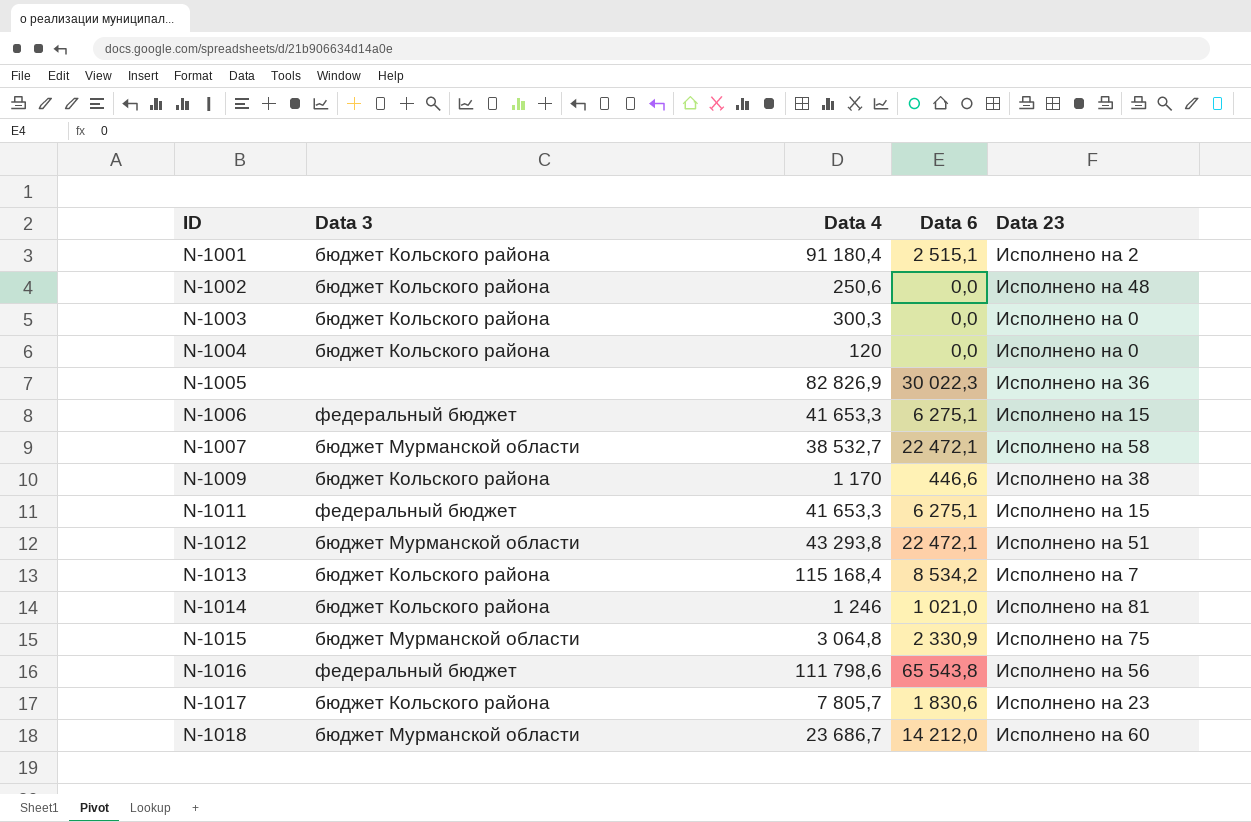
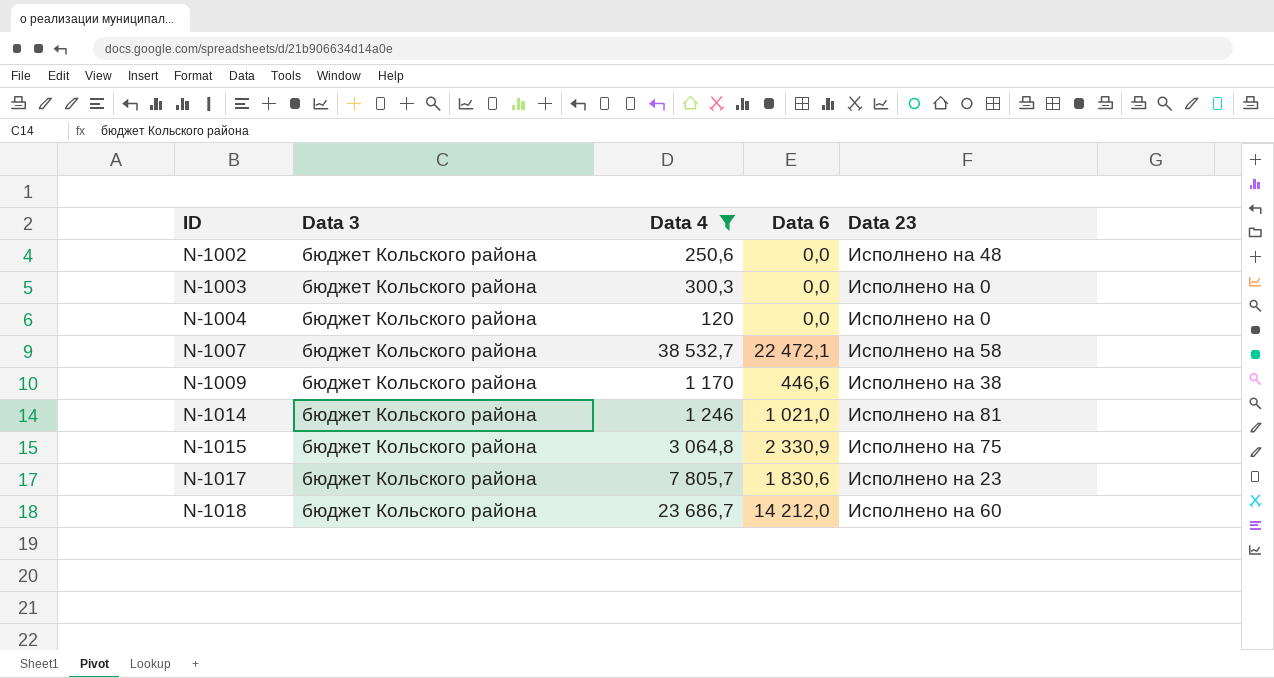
filter: none -> Data 4 <= 38 532,7
N-1007 | Data 3: бюджет Мурманской области -> бюджет Кольского района
N-1015 | Data 3: бюджет Мурманской области -> бюджет Кольского района
N-1018 | Data 3: бюджет Мурманской области -> бюджет Кольского района

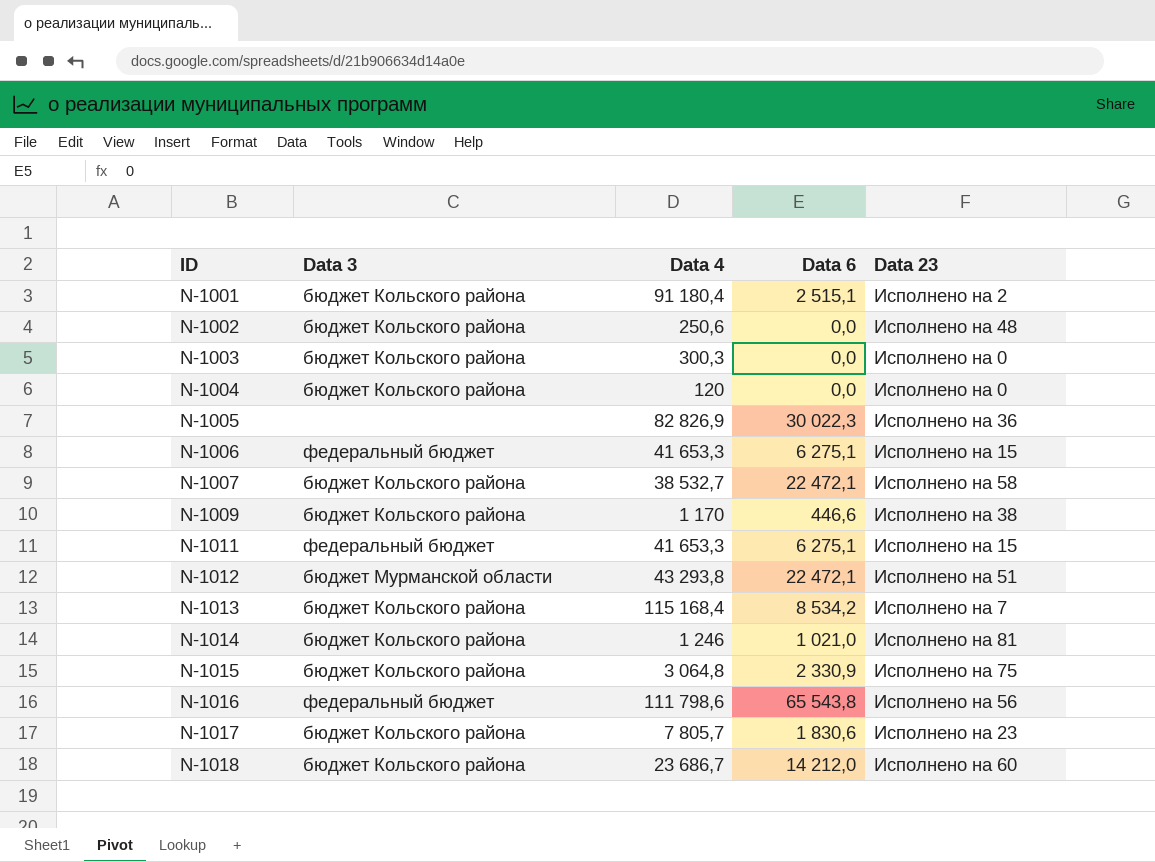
filter: Data 4 <= 38 532,7 -> none

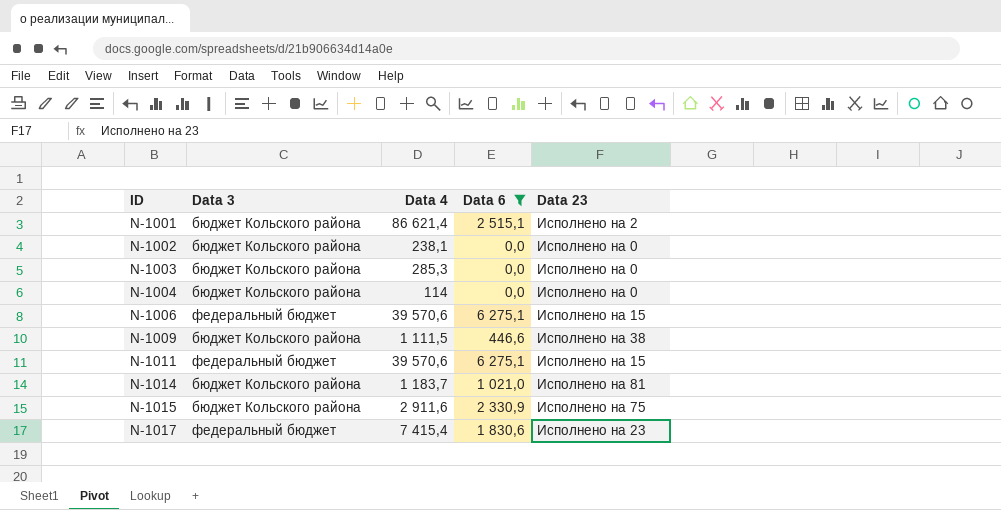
filter: none -> Data 6 <= 6 275,1
N-1001 | Data 4: 91 180,4 -> 86 621,4
N-1002 | Data 4: 250,6 -> 238,1
N-1002 | Data 23: Исполнено на 48 -> Исполнено на 0
N-1003 | Data 4: 300,3 -> 285,3
N-1004 | Data 4: 120 -> 114
N-1006 | Data 4: 41 653,3 -> 39 570,6
N-1009 | Data 4: 1 170 -> 1 111,5
N-1011 | Data 4: 41 653,3 -> 39 570,6
N-1014 | Data 4: 1 246 -> 1 183,7
N-1015 | Data 4: 3 064,8 -> 2 911,6
N-1017 | Data 3: бюджет Кольского района -> федеральный бюджет
N-1017 | Data 4: 7 805,7 -> 7 415,4

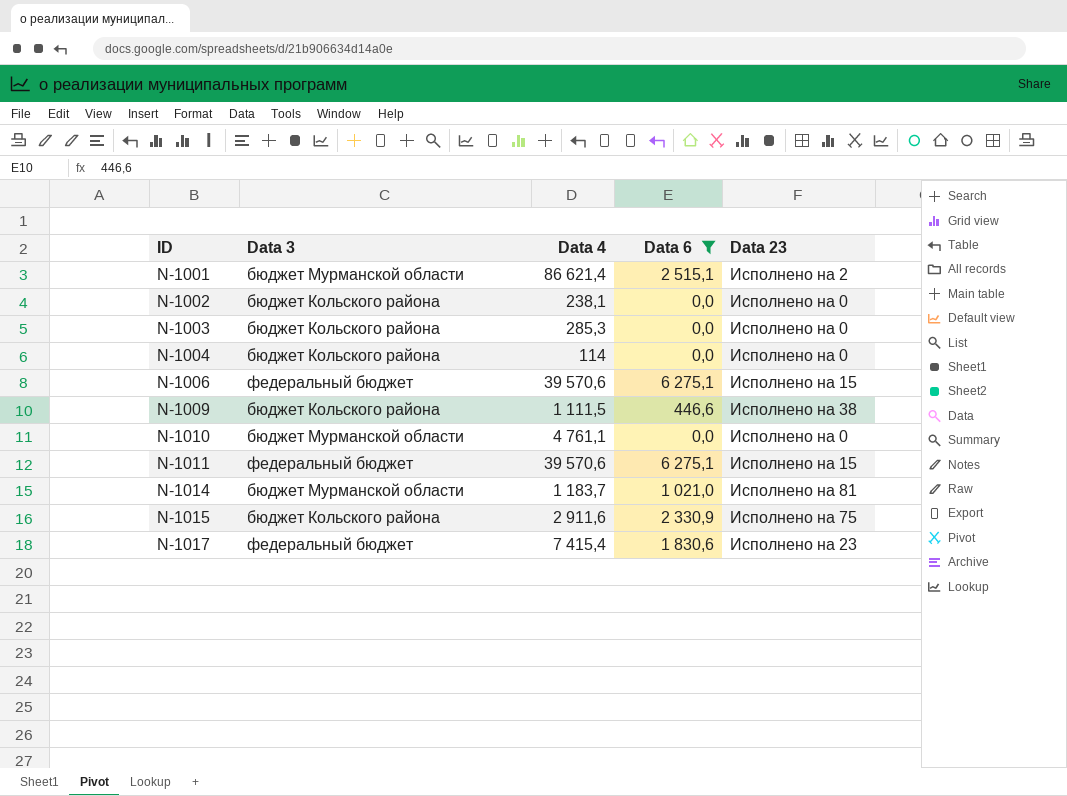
N-1001 | Data 3: бюджет Кольского района -> бюджет Мурманской области
row N-1010: none -> бюджет Мурманской области | 4 761,1 | 0,0 | Исполнено на 0
N-1014 | Data 3: бюджет Кольского района -> бюджет Мурманской области

